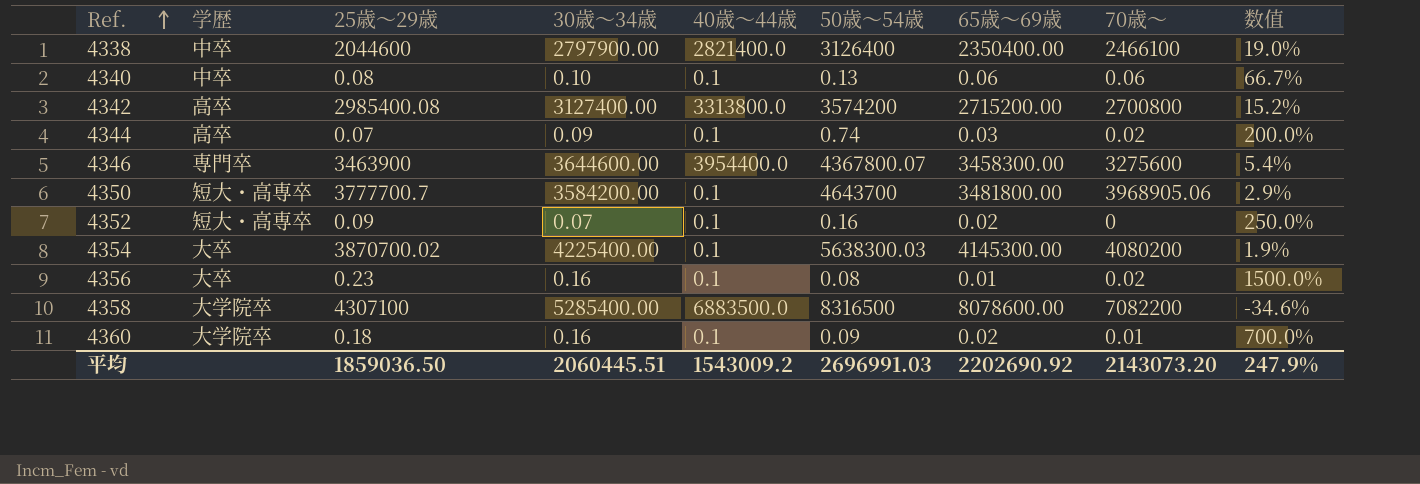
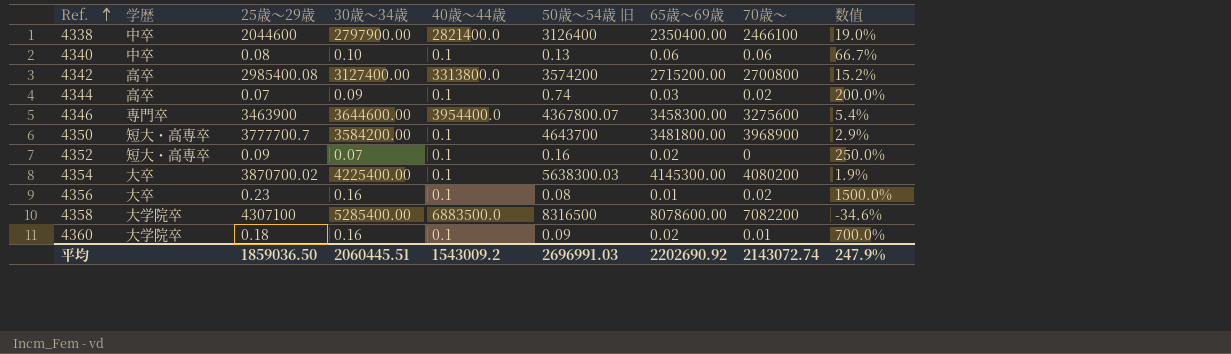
column name: 50歳～54歳 -> 50歳～54歳 旧
4350 | 70歳～: 3968905.06 -> 3968900
平均 | 70歳～: 2143073.20 -> 2143072.74

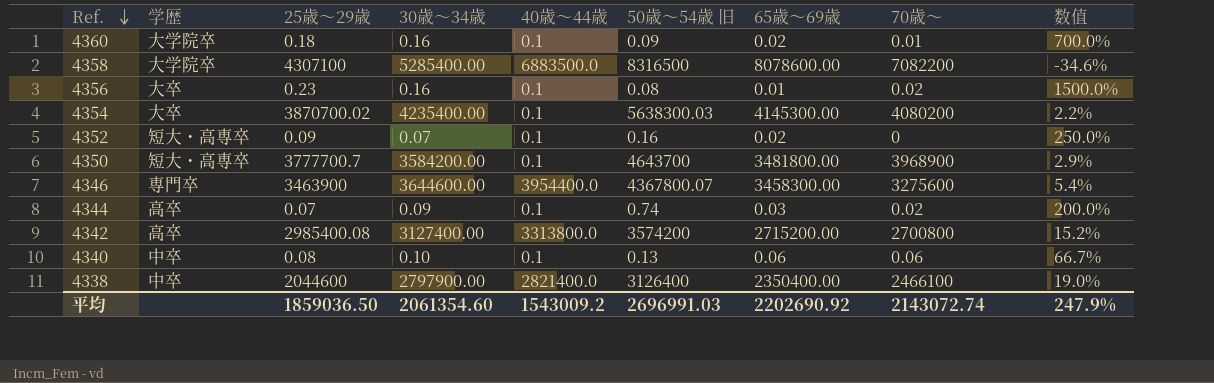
row order: Ref. ascending -> Ref. descending
4354 | 30歳～34歳: 4225400.00 -> 4235400.00
4354 | 数值: 1.9% -> 2.2%
平均 | 30歳～34歳: 2060445.51 -> 2061354.60

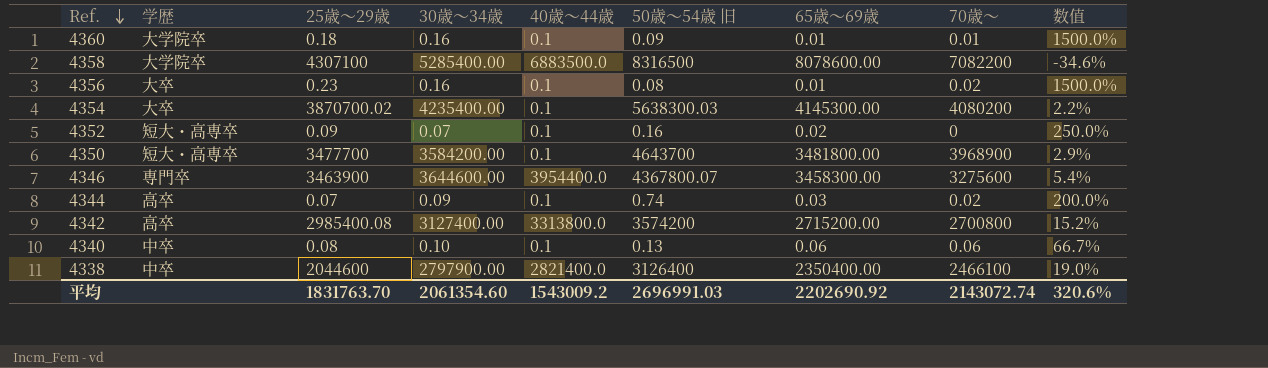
4360 | 65歳～69歳: 0.02 -> 0.01
4360 | 数值: 700.0% -> 1500.0%
4350 | 25歳～29歳: 3777700.7 -> 3477700
平均 | 25歳～29歳: 1859036.50 -> 1831763.70
平均 | 数值: 247.9% -> 320.6%

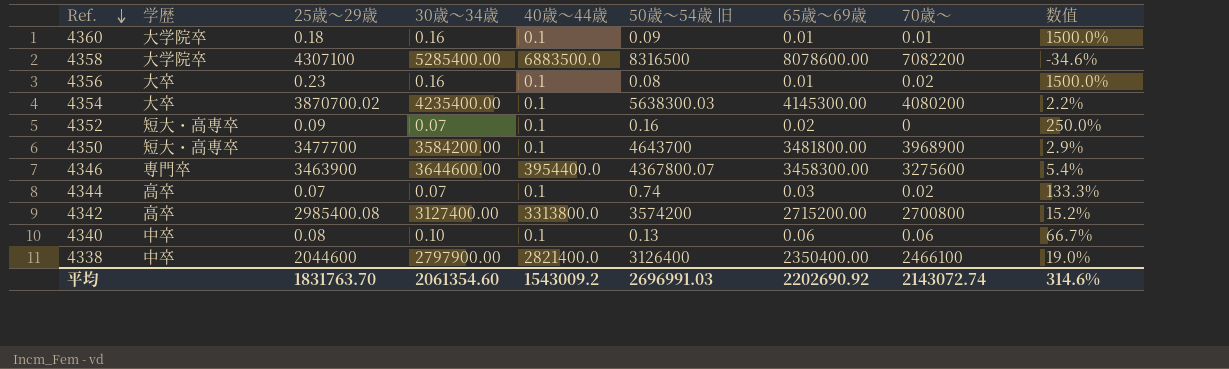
4344 | 30歳～34歳: 0.09 -> 0.07
4344 | 数值: 200.0% -> 133.3%
平均 | 数值: 320.6% -> 314.6%

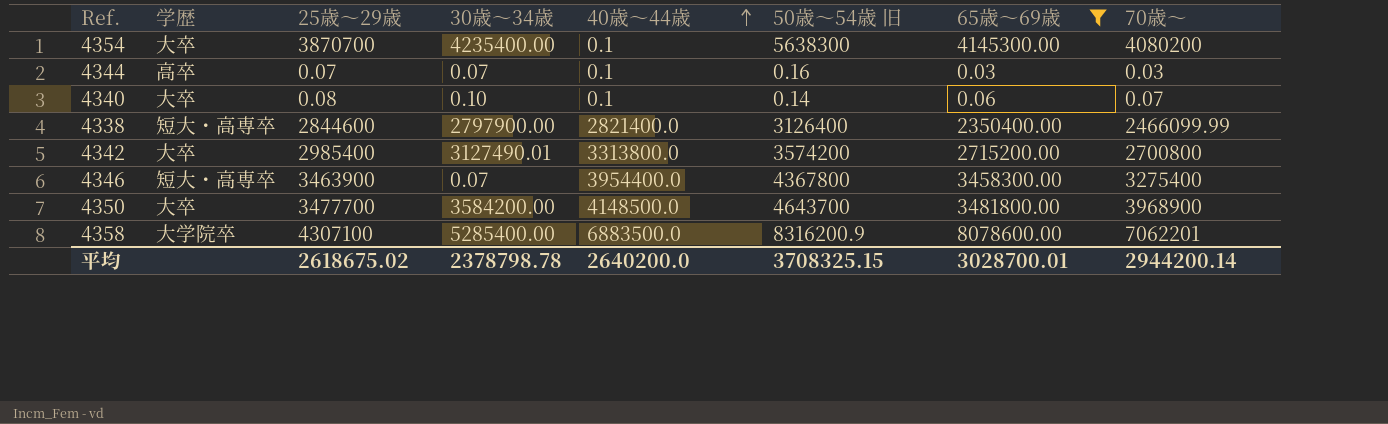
filter: none -> 65歳～69歳 >= 0.03
row order: Ref. descending -> 40歳～44歳 ascending
column 数值 | formula: ([30歳～34歳] - [65歳～69歳]) / [65歳～69歳] -> none
4354 | 25歳～29歳: 3870700.02 -> 3870700
4354 | 50歳～54歳 旧: 5638300.03 -> 5638300
4344 | 50歳～54歳 旧: 0.74 -> 0.16
4344 | 70歳～: 0.02 -> 0.03
4340 | 学歴: 中卒 -> 大卒
4340 | 50歳～54歳 旧: 0.13 -> 0.14
4340 | 70歳～: 0.06 -> 0.07
4338 | 学歴: 中卒 -> 短大・高専卒
4338 | 25歳～29歳: 2044600 -> 2844600
4338 | 70歳～: 2466100 -> 2466099.99
4342 | 学歴: 高卒 -> 大卒
4342 | 25歳～29歳: 2985400.08 -> 2985400
4342 | 30歳～34歳: 3127400.00 -> 3127490.01
4346 | 学歴: 専門卒 -> 短大・高専卒
4346 | 30歳～34歳: 3644600.00 -> 0.07
4346 | 50歳～54歳 旧: 4367800.07 -> 4367800
4346 | 70歳～: 3275600 -> 3275400
4350 | 学歴: 短大・高専卒 -> 大卒
4350 | 40歳～44歳: 0.1 -> 4148500.0
4358 | 50歳～54歳 旧: 8316500 -> 8316200.9
4358 | 70歳～: 7082200 -> 7062201
平均 | 25歳～29歳: 1831763.70 -> 2618675.02
平均 | 30歳～34歳: 2061354.60 -> 2378798.78
平均 | 40歳～44歳: 1543009.2 -> 2640200.0
平均 | 50歳～54歳 旧: 2696991.03 -> 3708325.15
平均 | 65歳～69歳: 2202690.92 -> 3028700.01
平均 | 70歳～: 2143072.74 -> 2944200.14

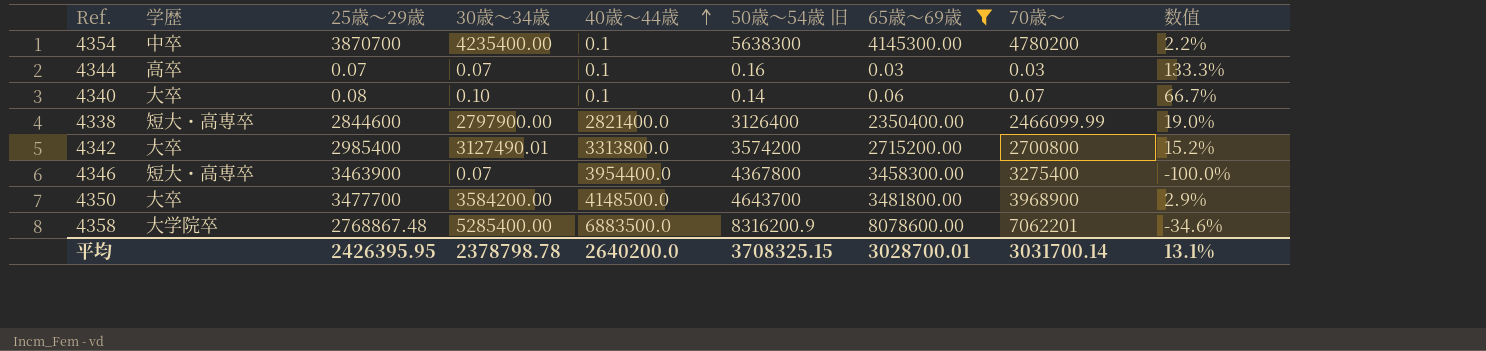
column 数值 | formula: none -> ([30歳～34歳] - [65歳～69歳]) / [65歳～69歳]
4354 | 学歴: 大卒 -> 中卒
4354 | 70歳～: 4080200 -> 4780200
4358 | 25歳～29歳: 4307100 -> 2768867.48
平均 | 25歳～29歳: 2618675.02 -> 2426395.95
平均 | 70歳～: 2944200.14 -> 3031700.14

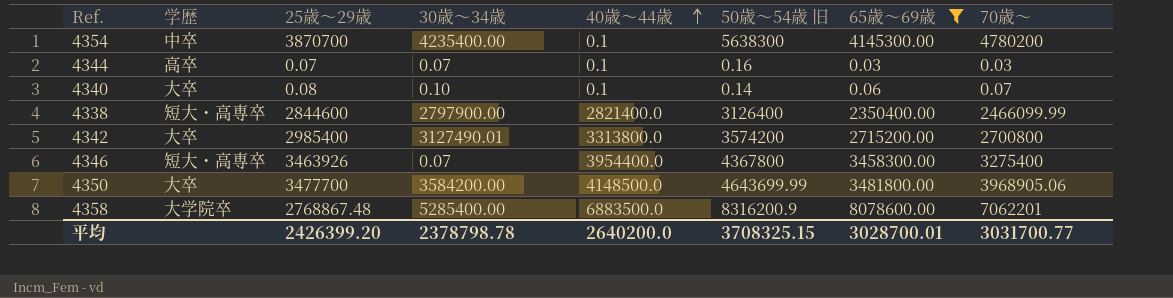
column 数值 | formula: ([30歳～34歳] - [65歳～69歳]) / [65歳～69歳] -> none
4346 | 25歳～29歳: 3463900 -> 3463926
4350 | 50歳～54歳 旧: 4643700 -> 4643699.99
4350 | 70歳～: 3968900 -> 3968905.06
平均 | 25歳～29歳: 2426395.95 -> 2426399.20
平均 | 70歳～: 3031700.14 -> 3031700.77

